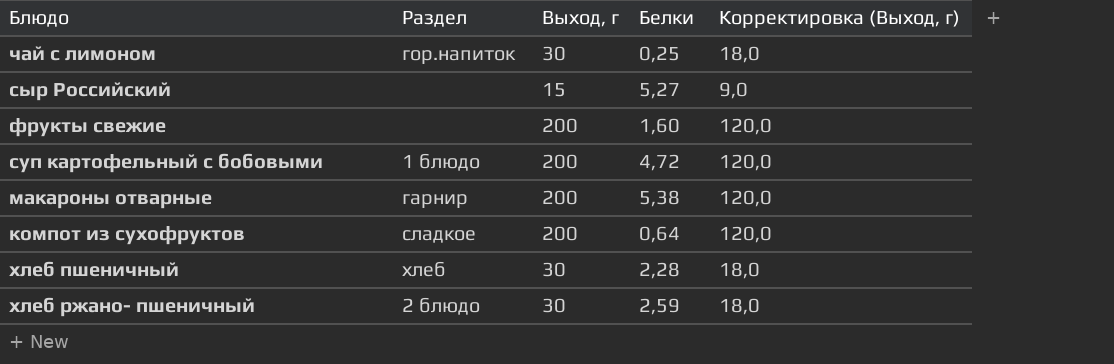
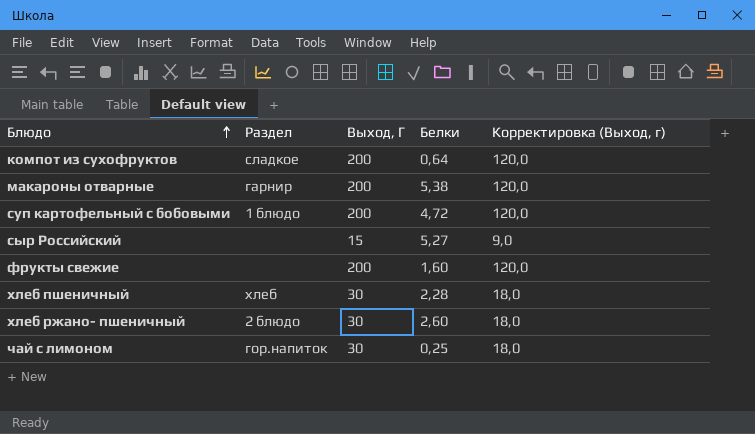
row order: none -> Блюдо ascending
column name: Выход, г -> Выход, Г
хлеб ржано- пшеничный | Белки: 2,59 -> 2,60

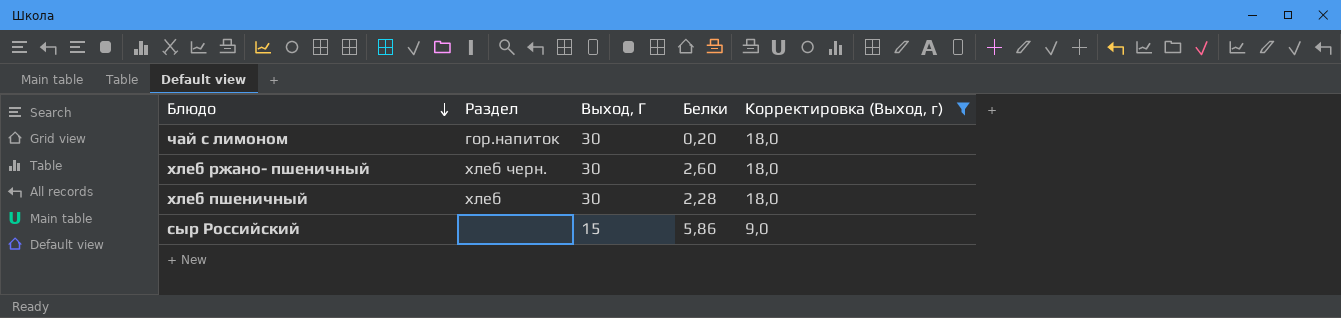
filter: none -> Корректировка (Выход, г) != 120,0
row order: Блюдо ascending -> Блюдо descending
чай с лимоном | Белки: 0,25 -> 0,20
хлеб ржано- пшеничный | Раздел: 2 блюдо -> хлеб черн.
сыр Российский | Белки: 5,27 -> 5,86

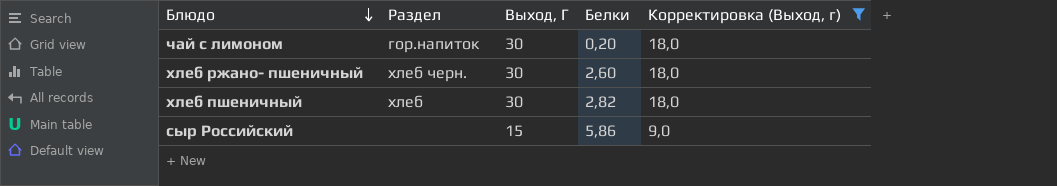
хлеб пшеничный | Белки: 2,28 -> 2,82

